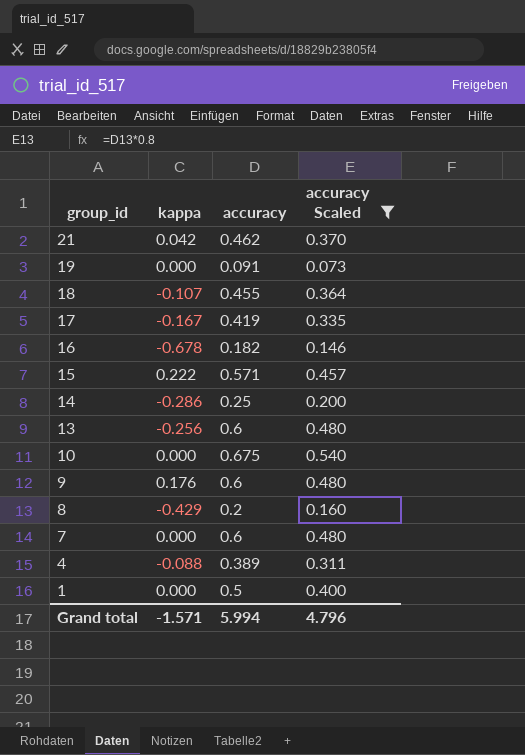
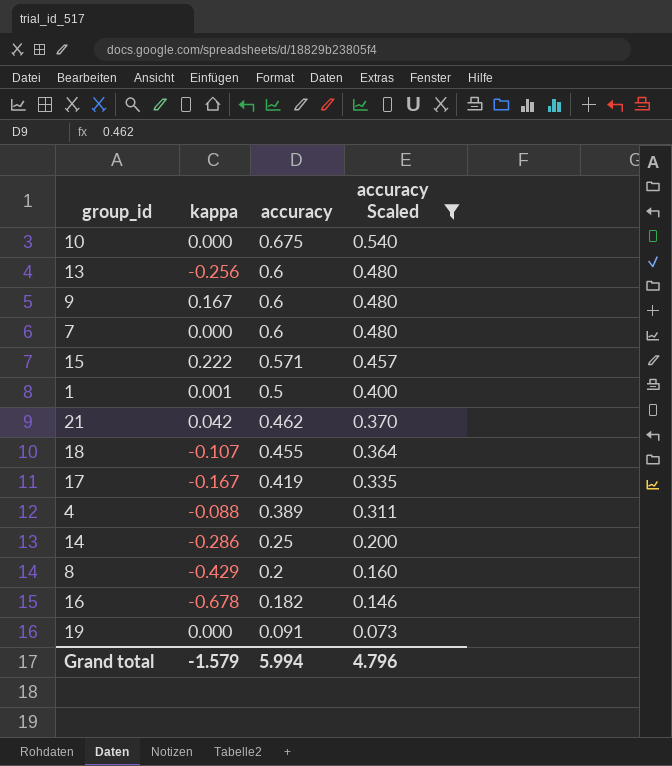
row order: group_id descending -> accuracy descending
9 | kappa: 0.176 -> 0.167
1 | kappa: 0.000 -> 0.001
Grand total | kappa: -1.571 -> -1.579

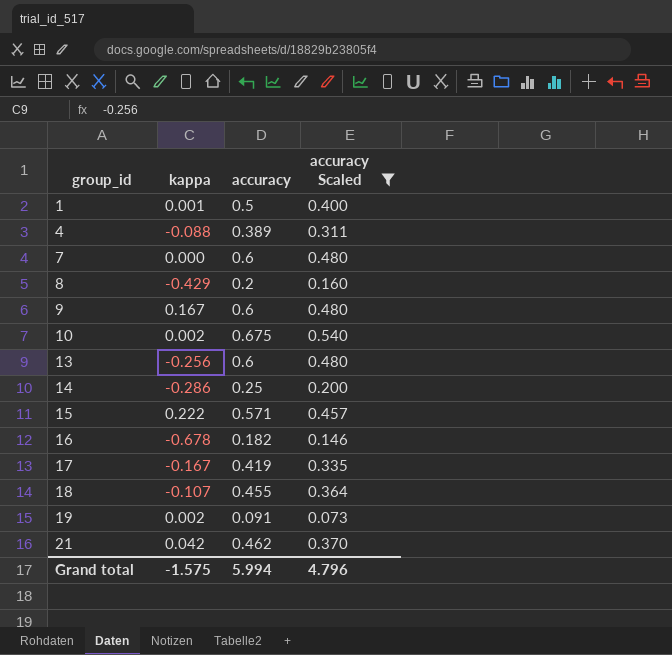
row order: accuracy descending -> group_id ascending
10 | kappa: 0.000 -> 0.002
19 | kappa: 0.000 -> 0.002
Grand total | kappa: -1.579 -> -1.575

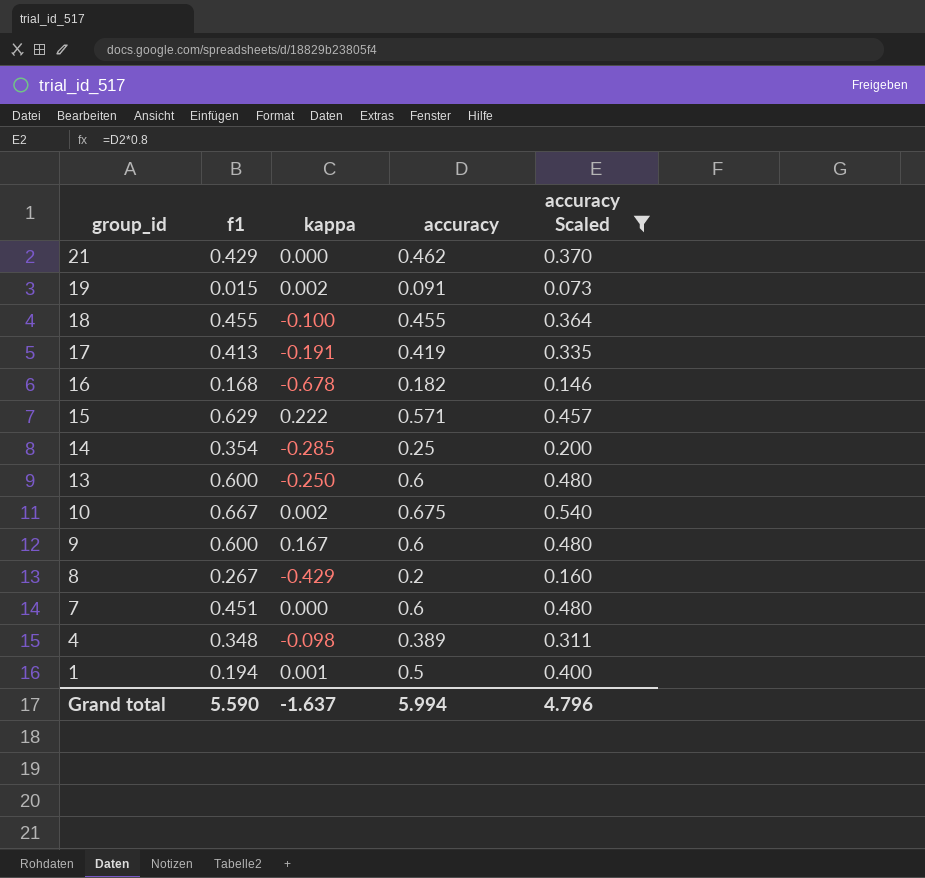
row order: group_id ascending -> group_id descending
column f1 | position: none -> 2
21 | kappa: 0.042 -> 0.000
18 | kappa: -0.107 -> -0.100
17 | kappa: -0.167 -> -0.191
14 | kappa: -0.286 -> -0.285
13 | kappa: -0.256 -> -0.250
4 | kappa: -0.088 -> -0.098
Grand total | kappa: -1.575 -> -1.637

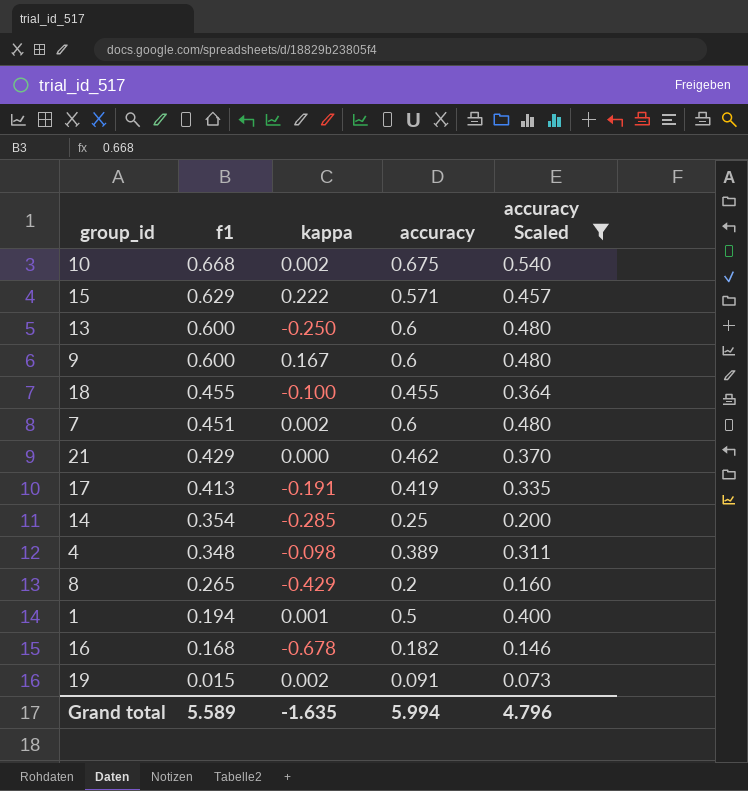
row order: group_id descending -> f1 descending
10 | f1: 0.667 -> 0.668
7 | kappa: 0.000 -> 0.002
8 | f1: 0.267 -> 0.265
Grand total | f1: 5.590 -> 5.589
Grand total | kappa: -1.637 -> -1.635

